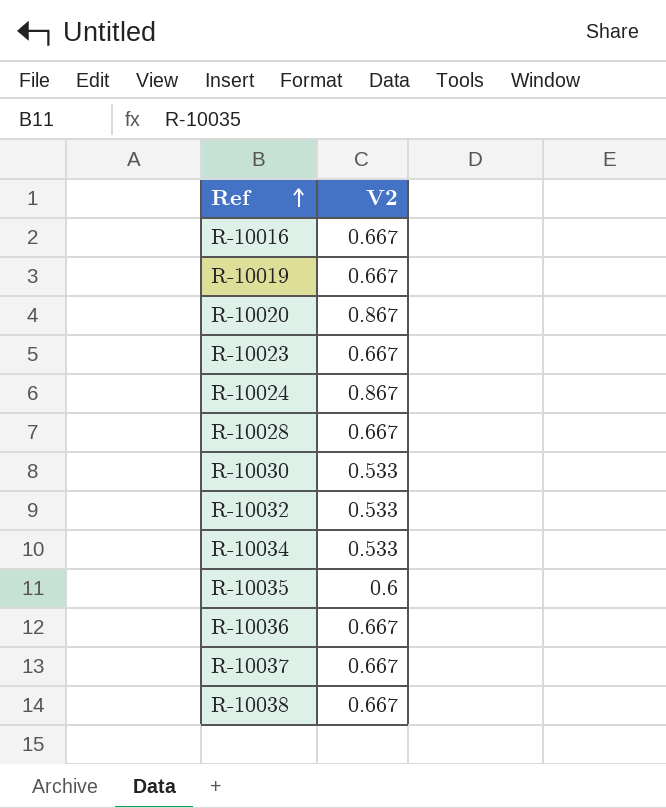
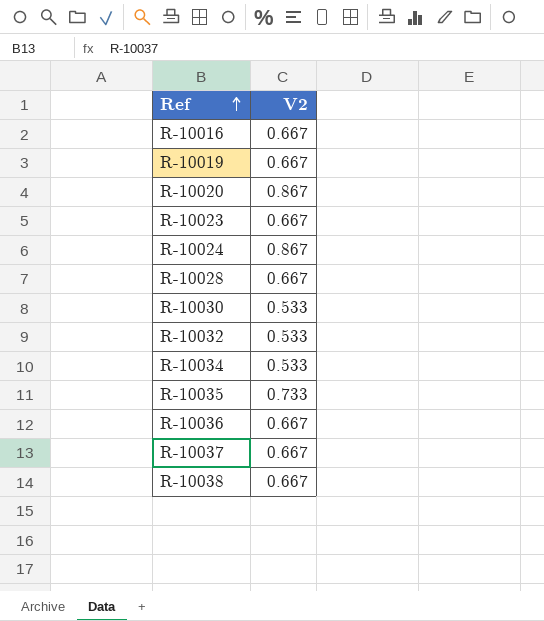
R-10035 | V2: 0.6 -> 0.733

